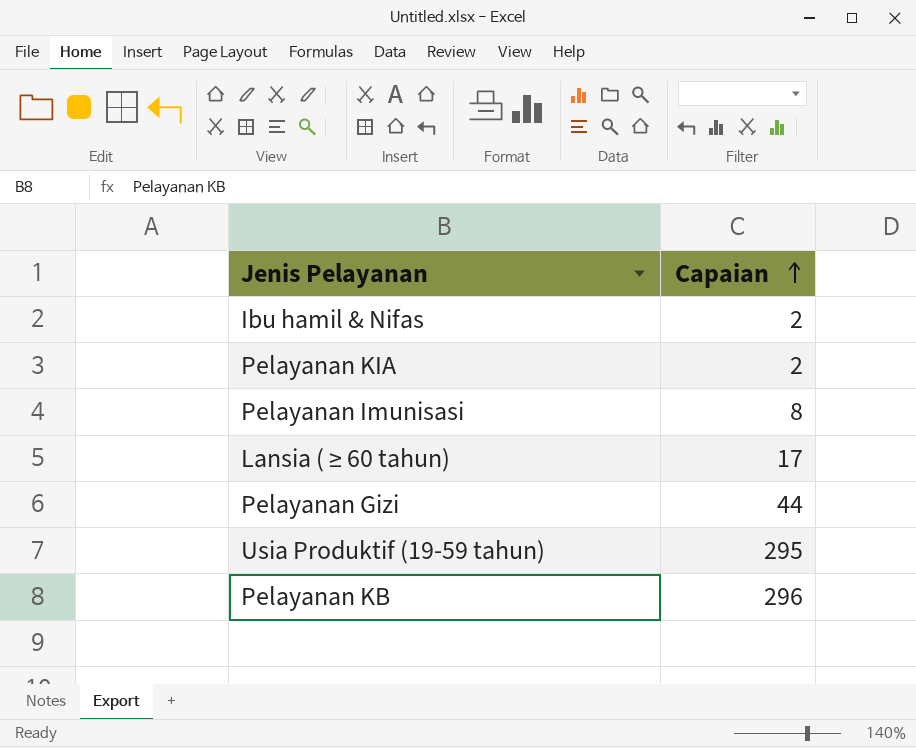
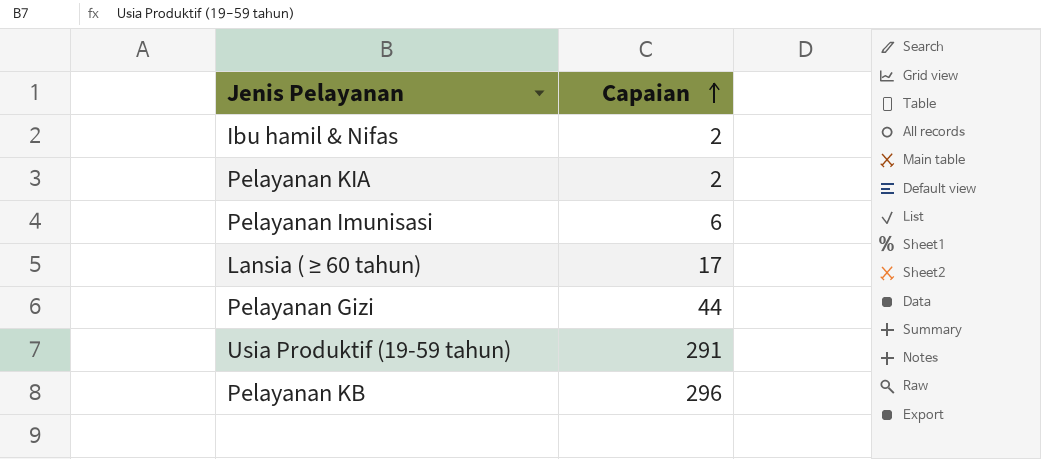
Pelayanan Imunisasi | Capaian: 8 -> 6
Usia Produktif (19-59 tahun) | Capaian: 295 -> 291

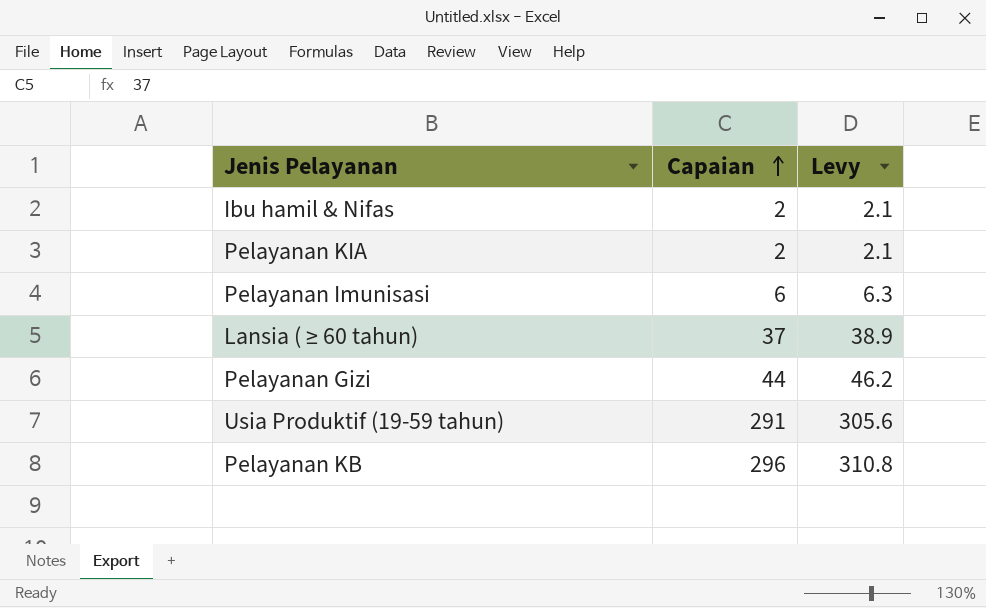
column Levy | formula: none -> [Capaian] * 1.05
Lansia ( ≥ 60 tahun) | Capaian: 17 -> 37

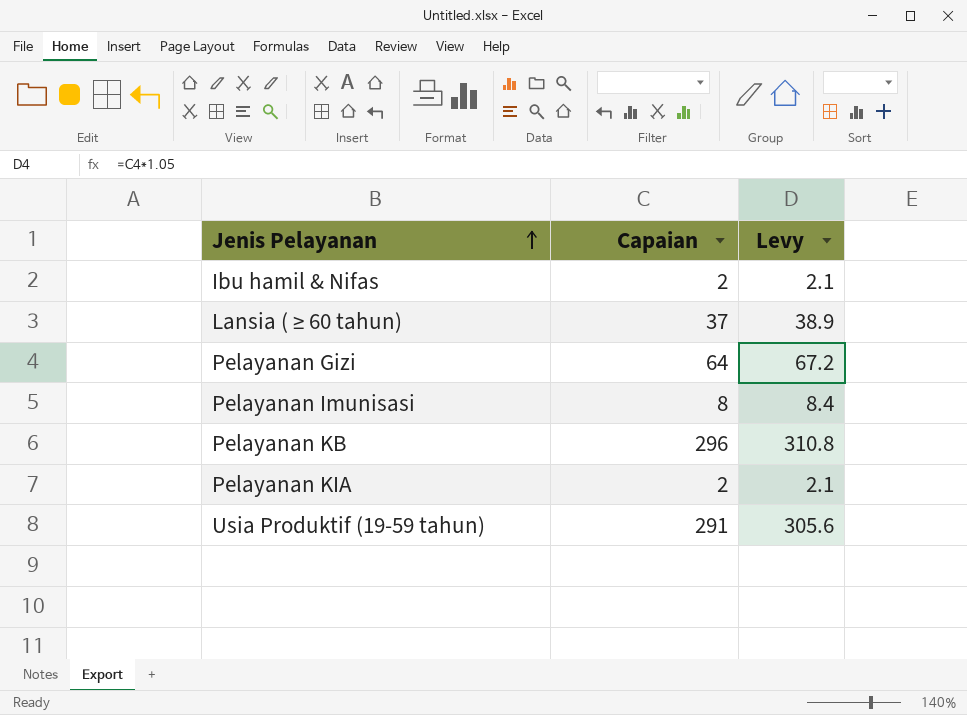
row order: Capaian ascending -> Jenis Pelayanan ascending
Pelayanan Gizi | Capaian: 44 -> 64
Pelayanan Gizi | Levy: 46.2 -> 67.2
Pelayanan Imunisasi | Capaian: 6 -> 8
Pelayanan Imunisasi | Levy: 6.3 -> 8.4

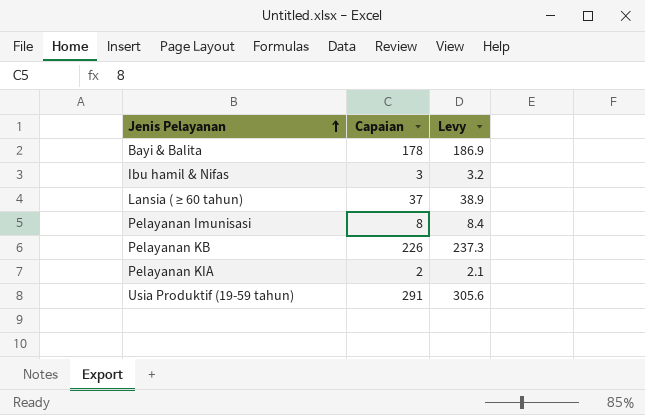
row Pelayanan Gizi: 64 | 67.2 -> none
row Bayi & Balita: none -> 178 | 186.9
Ibu hamil & Nifas | Capaian: 2 -> 3
Ibu hamil & Nifas | Levy: 2.1 -> 3.2
Pelayanan KB | Capaian: 296 -> 226
Pelayanan KB | Levy: 310.8 -> 237.3

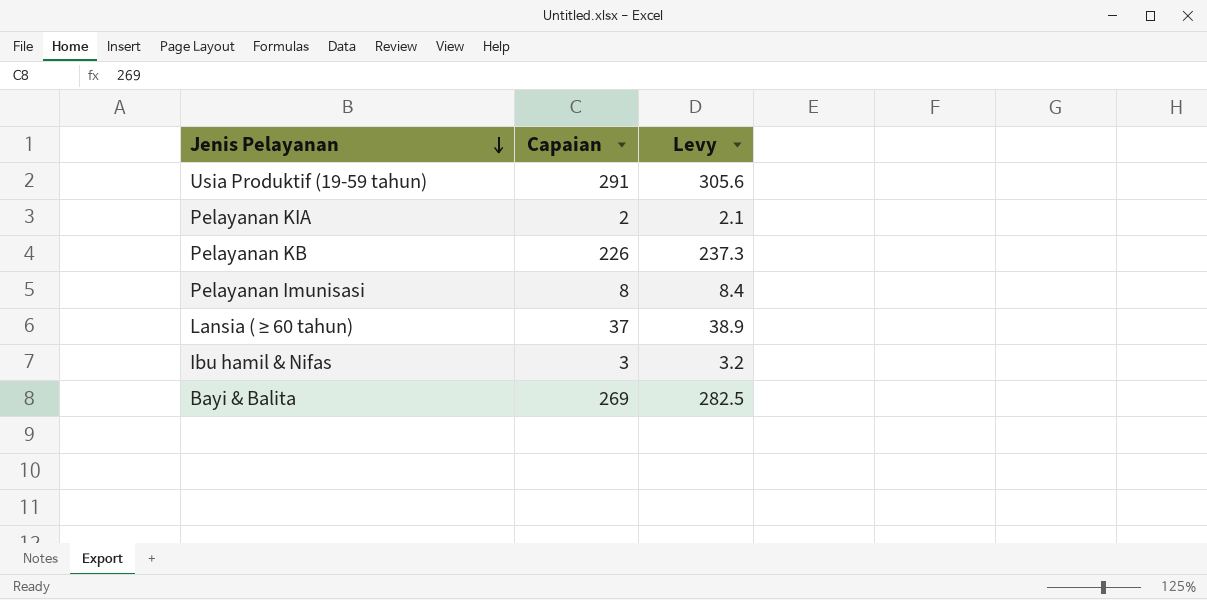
row order: Jenis Pelayanan ascending -> Jenis Pelayanan descending
Bayi & Balita | Capaian: 178 -> 269
Bayi & Balita | Levy: 186.9 -> 282.5

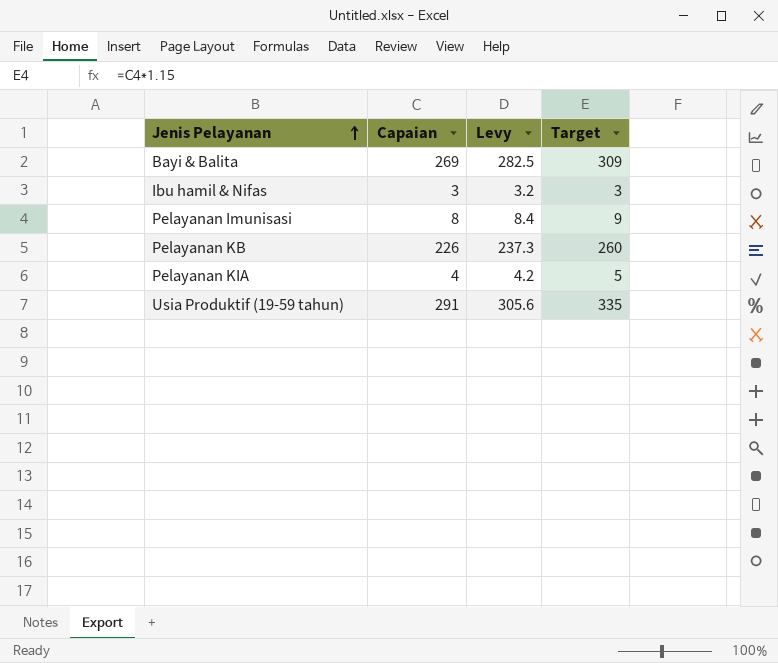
row order: Jenis Pelayanan descending -> Jenis Pelayanan ascending
column Target | formula: none -> [Capaian] * 1.15
row Lansia ( ≥ 60 tahun): 37 | 38.9 -> none
Pelayanan KIA | Capaian: 2 -> 4
Pelayanan KIA | Levy: 2.1 -> 4.2

